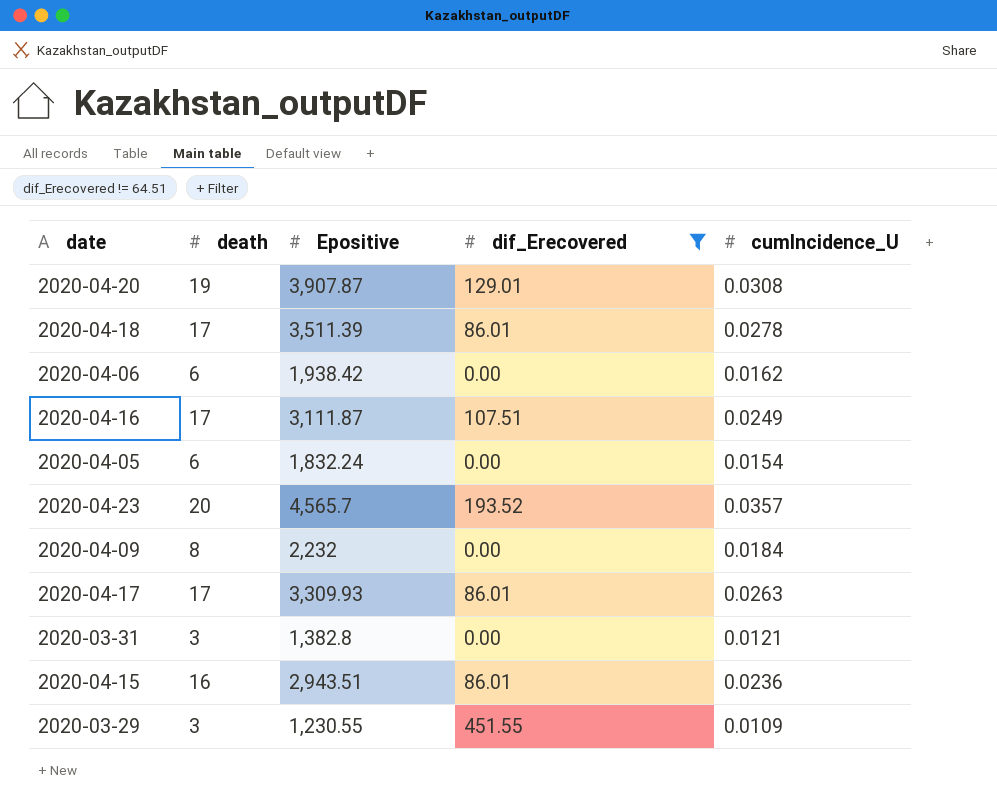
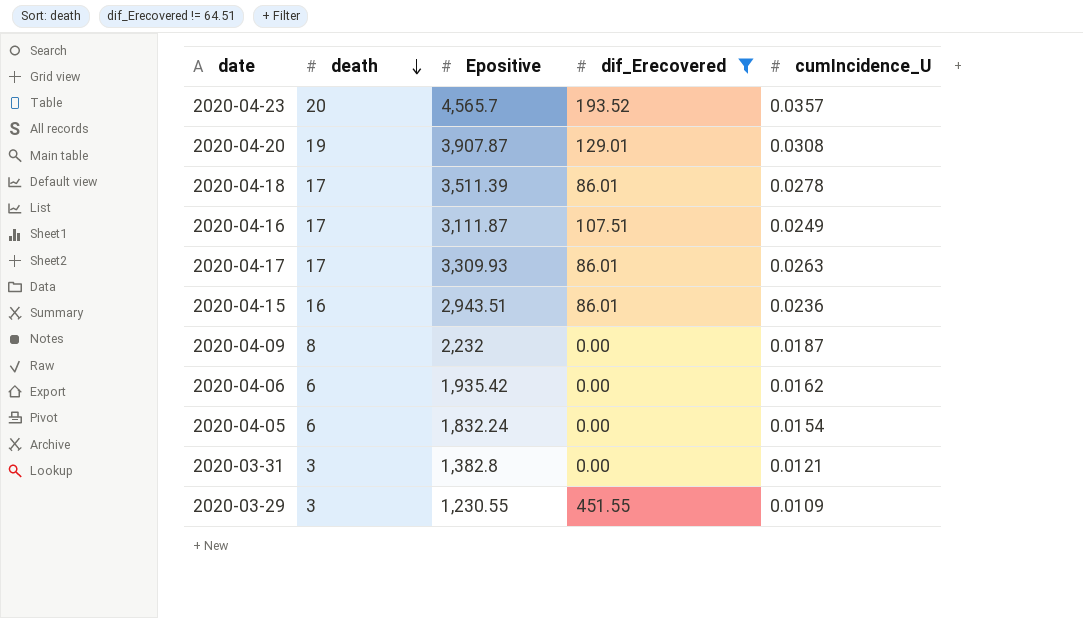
row order: none -> death descending
2020-04-09 | cumIncidence_U: 0.0184 -> 0.0187
2020-04-06 | Epositive: 1,938.42 -> 1,935.42

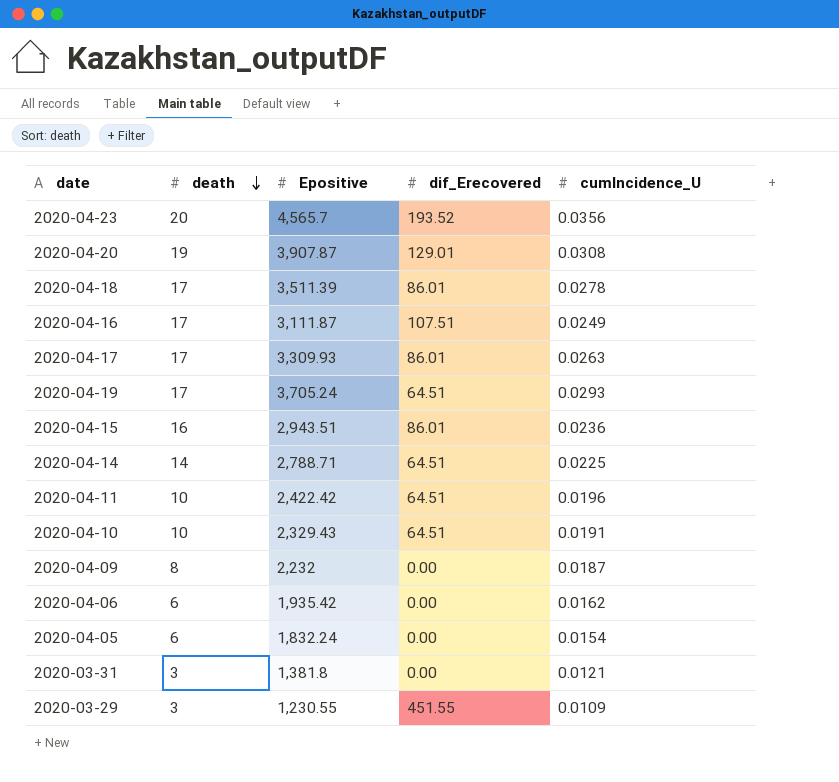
filter: dif_Erecovered != 64.51 -> none
2020-04-23 | cumIncidence_U: 0.0357 -> 0.0356
2020-03-31 | Epositive: 1,382.8 -> 1,381.8

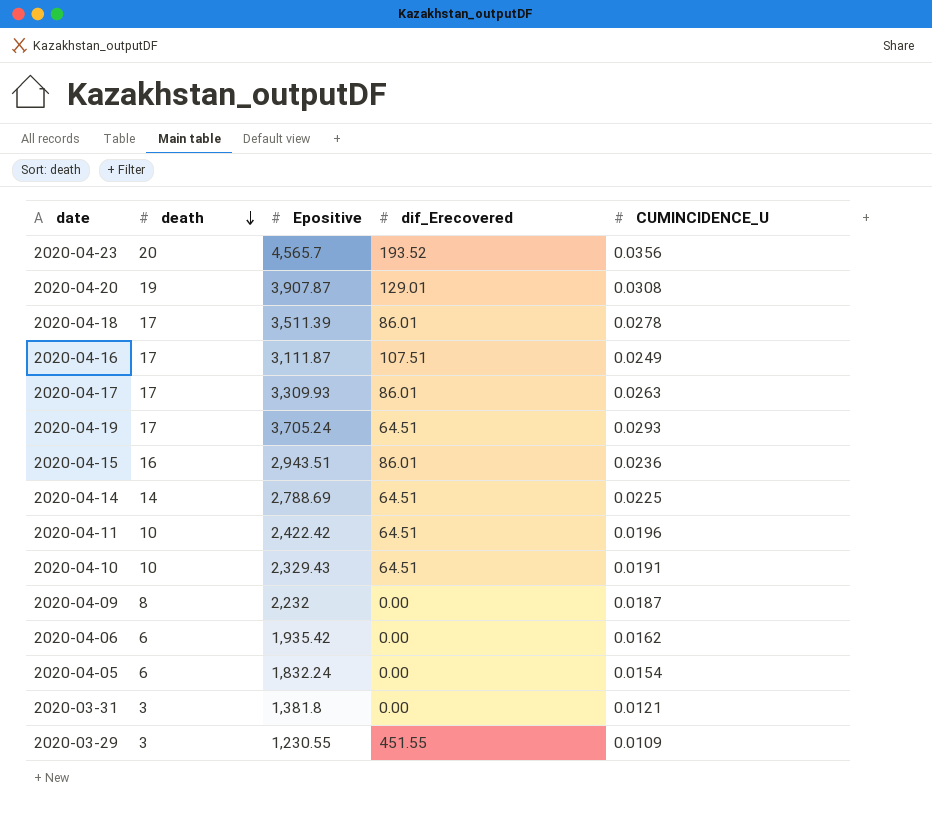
column name: cumIncidence_U -> CUMINCIDENCE_U
2020-04-14 | Epositive: 2,788.71 -> 2,788.69

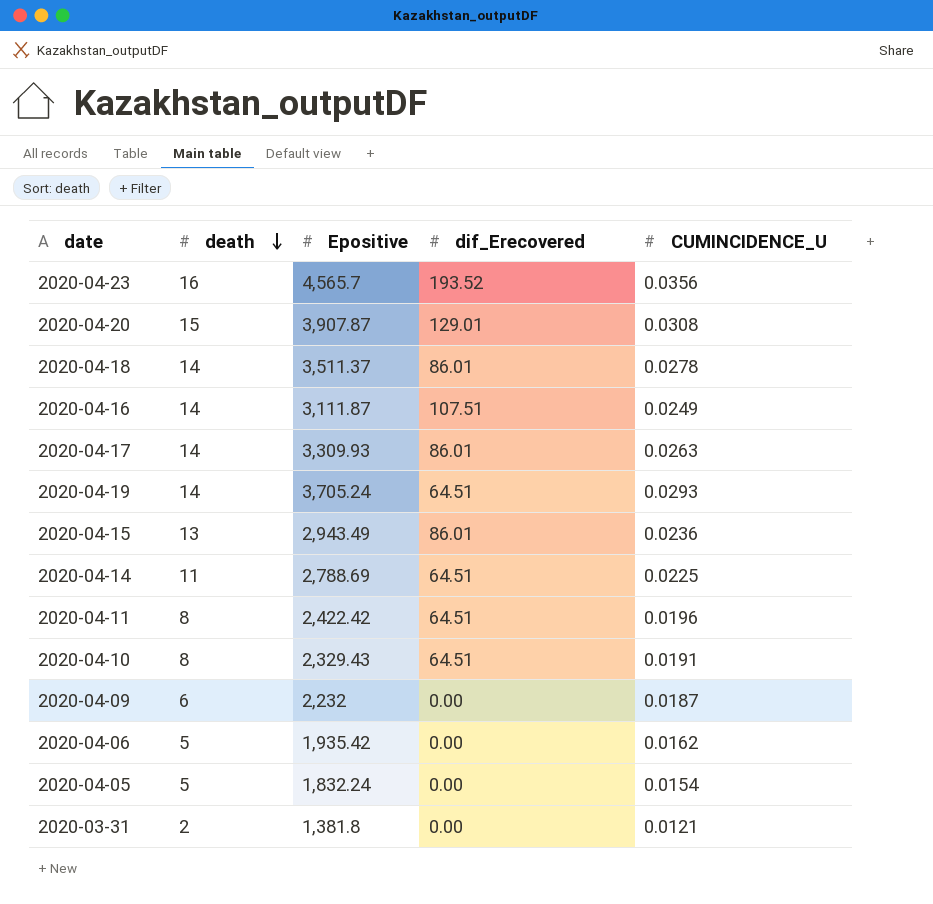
row 2020-03-29: 3 | 1,230.55 | 451.55 | 0.0109 -> none
2020-04-23 | death: 20 -> 16
2020-04-20 | death: 19 -> 15
2020-04-18 | death: 17 -> 14
2020-04-18 | Epositive: 3,511.39 -> 3,511.37
2020-04-16 | death: 17 -> 14
2020-04-17 | death: 17 -> 14
2020-04-19 | death: 17 -> 14
2020-04-15 | death: 16 -> 13
2020-04-15 | Epositive: 2,943.51 -> 2,943.49
2020-04-14 | death: 14 -> 11
2020-04-11 | death: 10 -> 8
2020-04-10 | death: 10 -> 8
2020-04-09 | death: 8 -> 6
2020-04-06 | death: 6 -> 5
2020-04-05 | death: 6 -> 5
2020-03-31 | death: 3 -> 2

